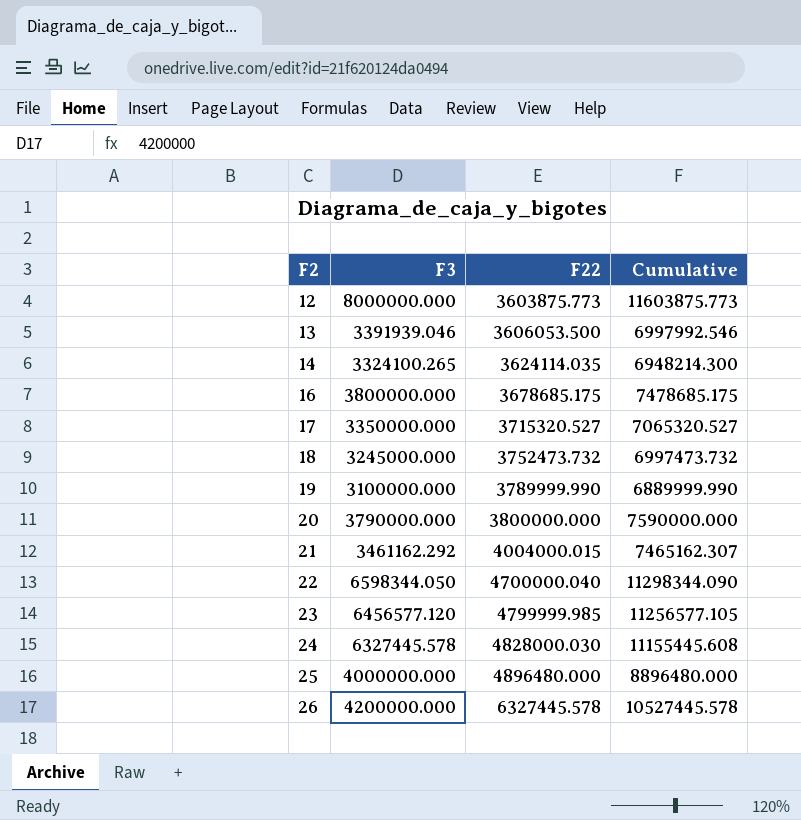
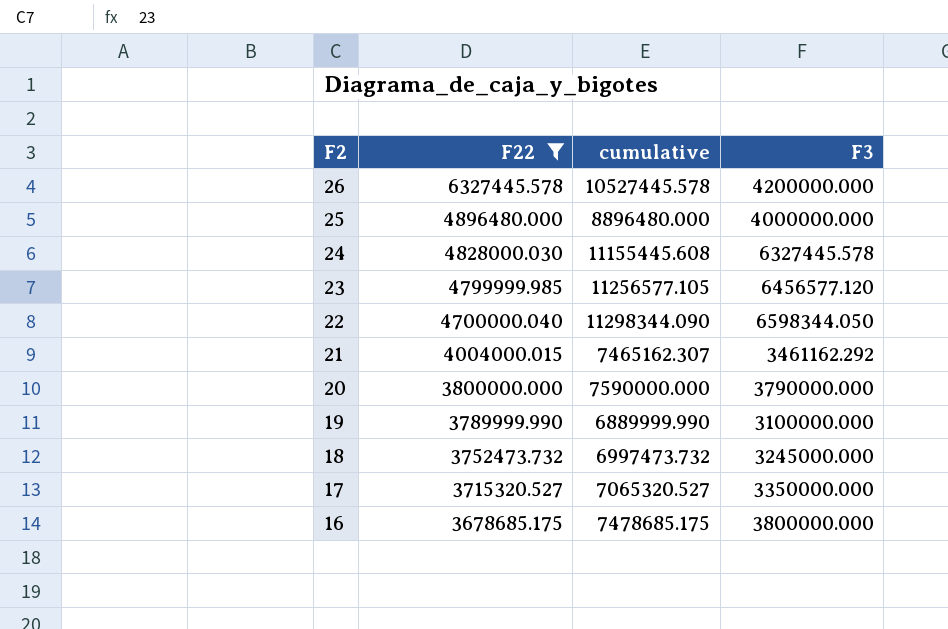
filter: none -> F22 >= 3678685.175
row order: F2 ascending -> F2 descending
column name: Cumulative -> cumulative
column F3 | position: 2 -> 4

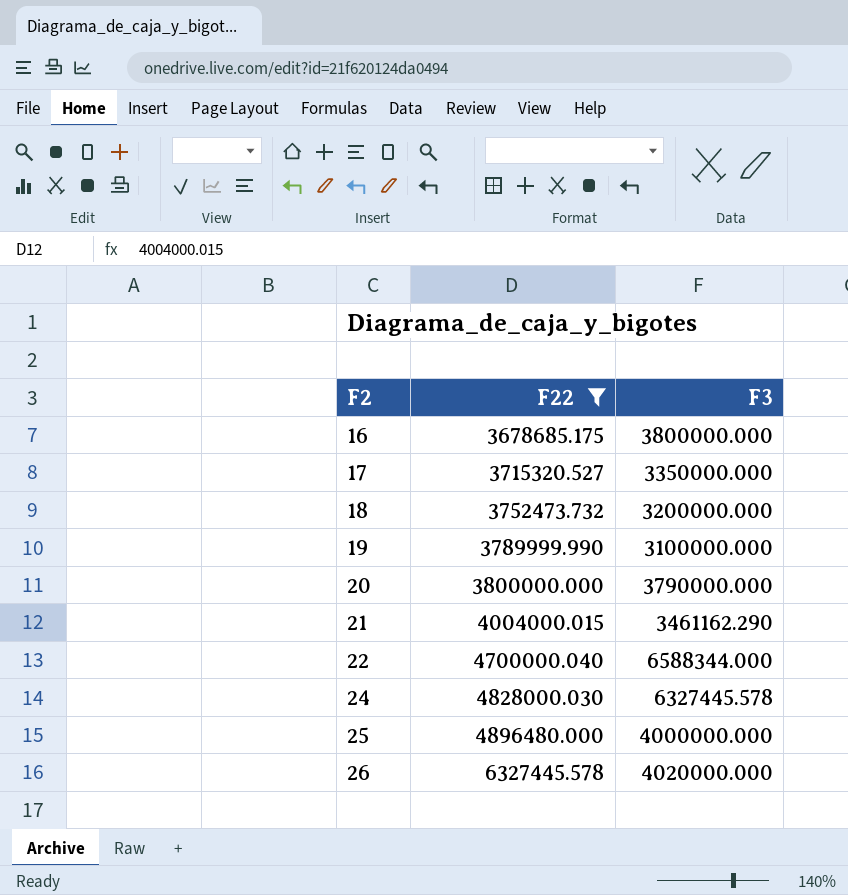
row order: F2 descending -> F2 ascending
column cumulative | formula: [F22] + [F3] -> none
row 23: 4799999.985 | 11256577.105 | 6456577.120 -> none
18 | F3: 3245000.000 -> 3200000.000
21 | F3: 3461162.292 -> 3461162.290
22 | F3: 6598344.050 -> 6588344.000
26 | F3: 4200000.000 -> 4020000.000

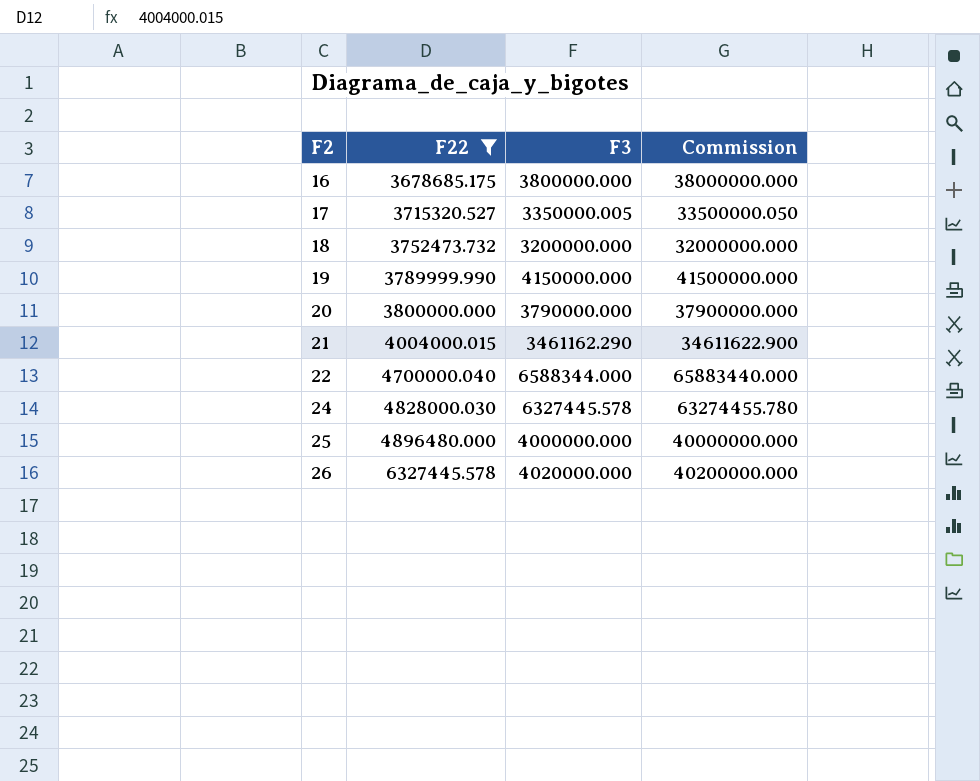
column Commission | formula: none -> [F3] * 10
17 | F3: 3350000.000 -> 3350000.005
19 | F3: 3100000.000 -> 4150000.000

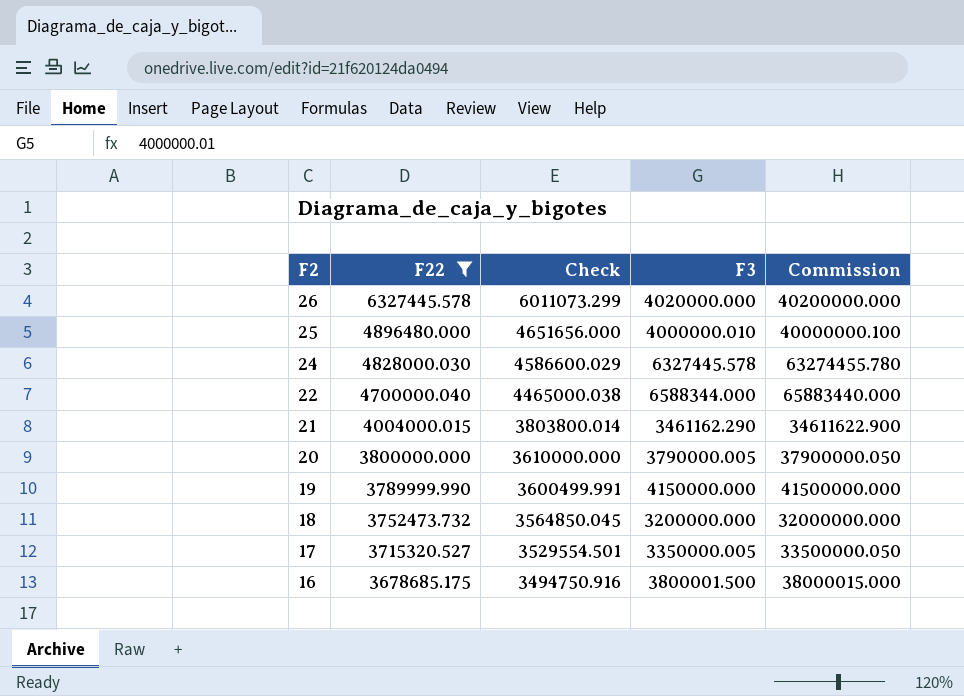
row order: F2 ascending -> F2 descending
column Check | formula: none -> [F22] * 0.95
25 | F3: 4000000.000 -> 4000000.010
25 | Commission: 40000000.000 -> 40000000.100
20 | F3: 3790000.000 -> 3790000.005
20 | Commission: 37900000.000 -> 37900000.050
16 | F3: 3800000.000 -> 3800001.500
16 | Commission: 38000000.000 -> 38000015.000

